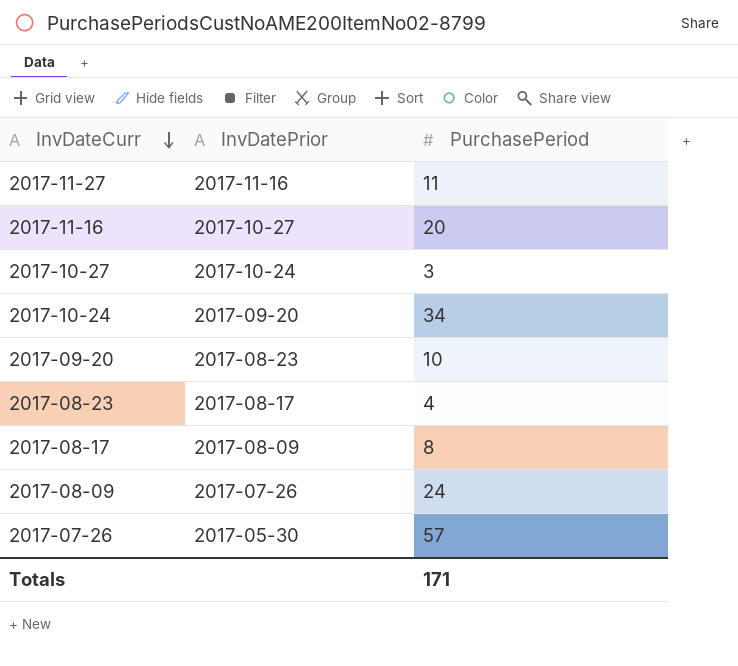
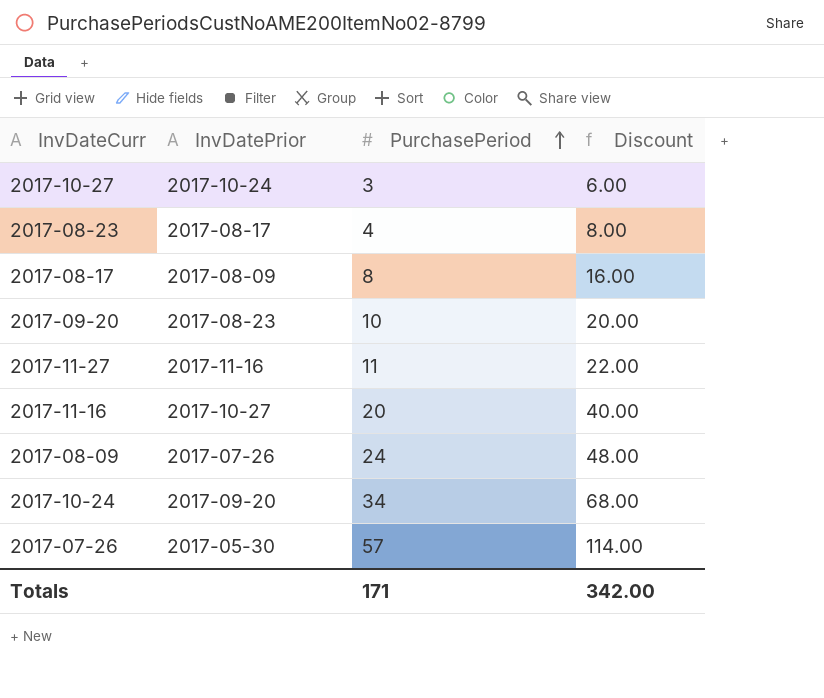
row order: InvDateCurr descending -> PurchasePeriod ascending
column Discount | formula: none -> [PurchasePeriod] * 2

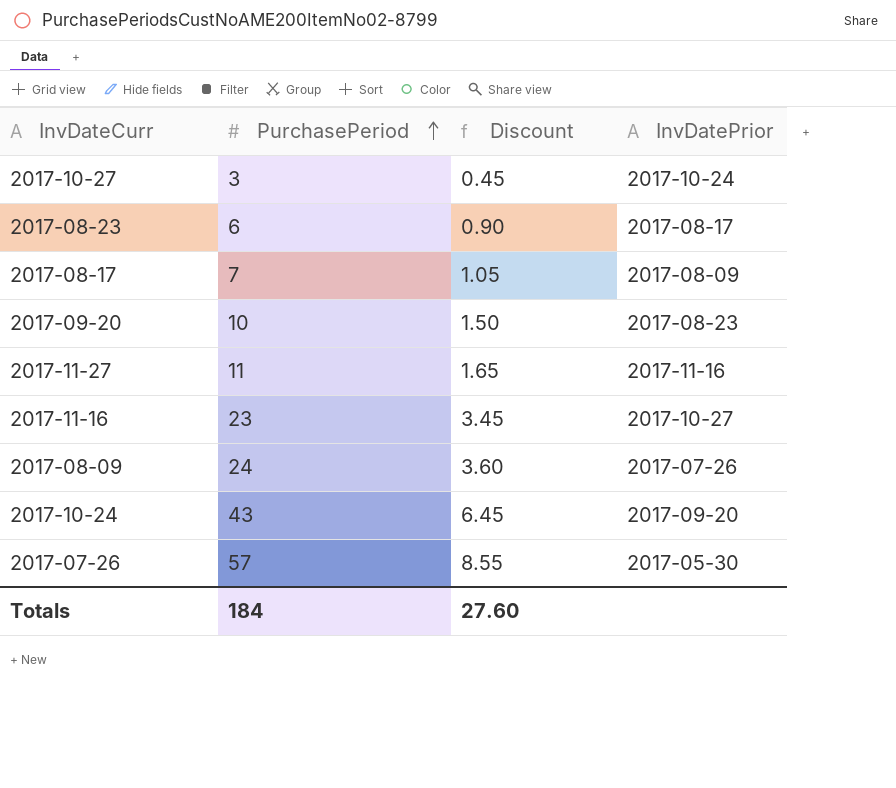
column Discount | formula: [PurchasePeriod] * 2 -> [PurchasePeriod] * 0.15
column InvDatePrior | position: 2 -> 4
2017-08-23 | PurchasePeriod: 4 -> 6
2017-08-17 | PurchasePeriod: 8 -> 7
2017-11-16 | PurchasePeriod: 20 -> 23
2017-10-24 | PurchasePeriod: 34 -> 43
Totals | PurchasePeriod: 171 -> 184
Totals | Discount: 342.00 -> 27.60

